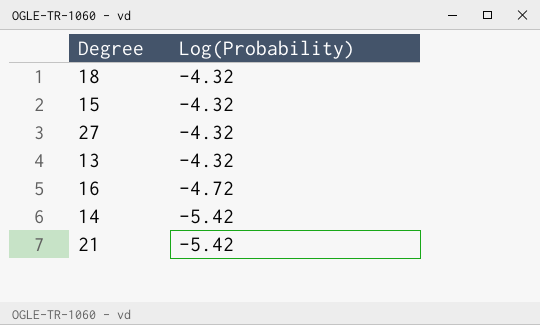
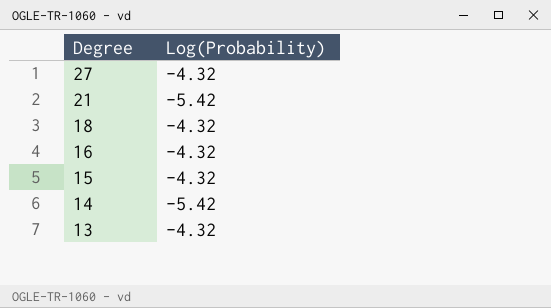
row order: Log(Probability) descending -> Degree descending
16 | Log(Probability): -4.72 -> -4.32

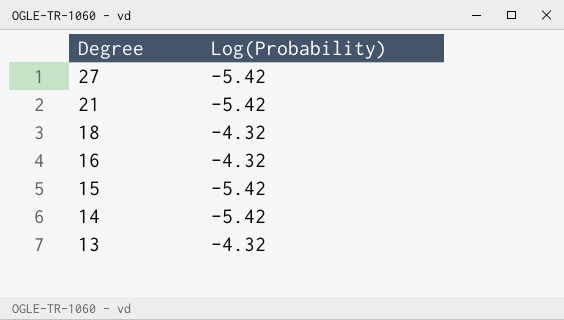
27 | Log(Probability): -4.32 -> -5.42
15 | Log(Probability): -4.32 -> -5.42

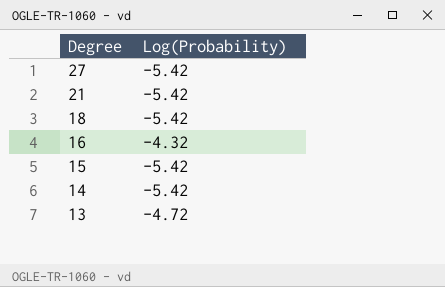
18 | Log(Probability): -4.32 -> -5.42
13 | Log(Probability): -4.32 -> -4.72

